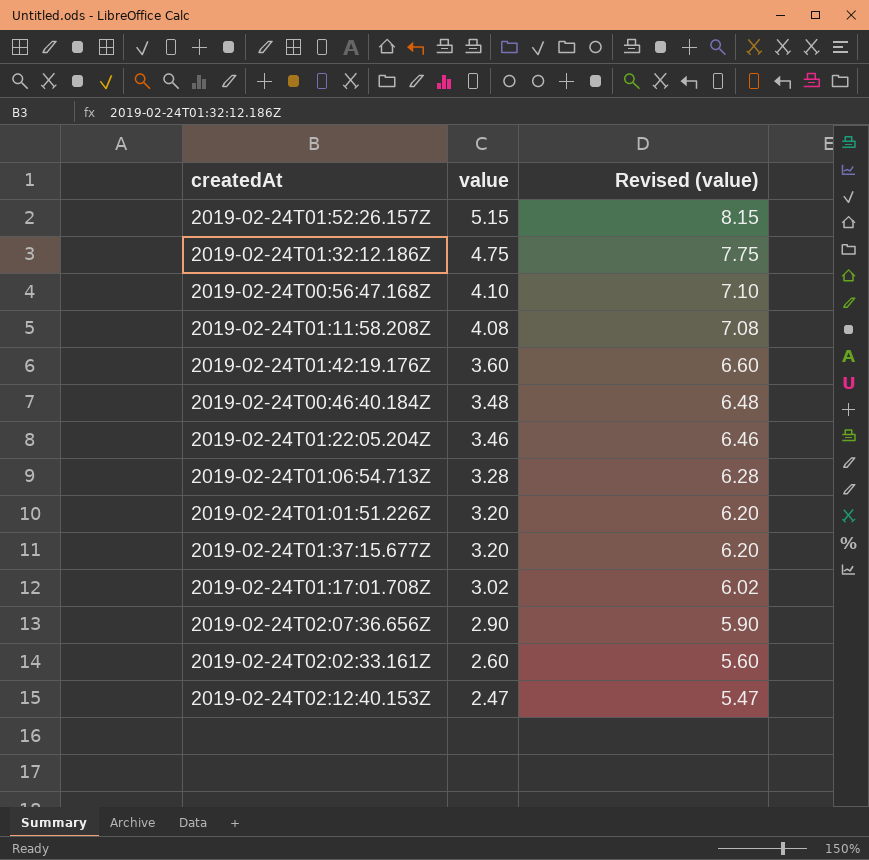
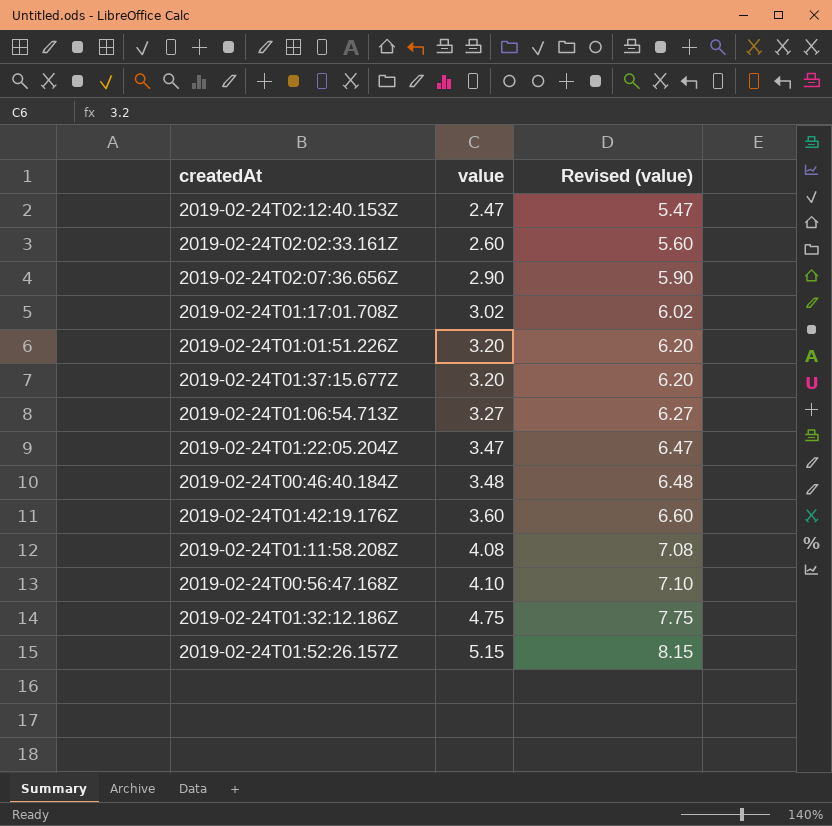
row order: value descending -> value ascending
2019-02-24T01:06:54.713Z | value: 3.28 -> 3.27
2019-02-24T01:06:54.713Z | Revised (value): 6.28 -> 6.27
2019-02-24T01:22:05.204Z | value: 3.46 -> 3.47
2019-02-24T01:22:05.204Z | Revised (value): 6.46 -> 6.47

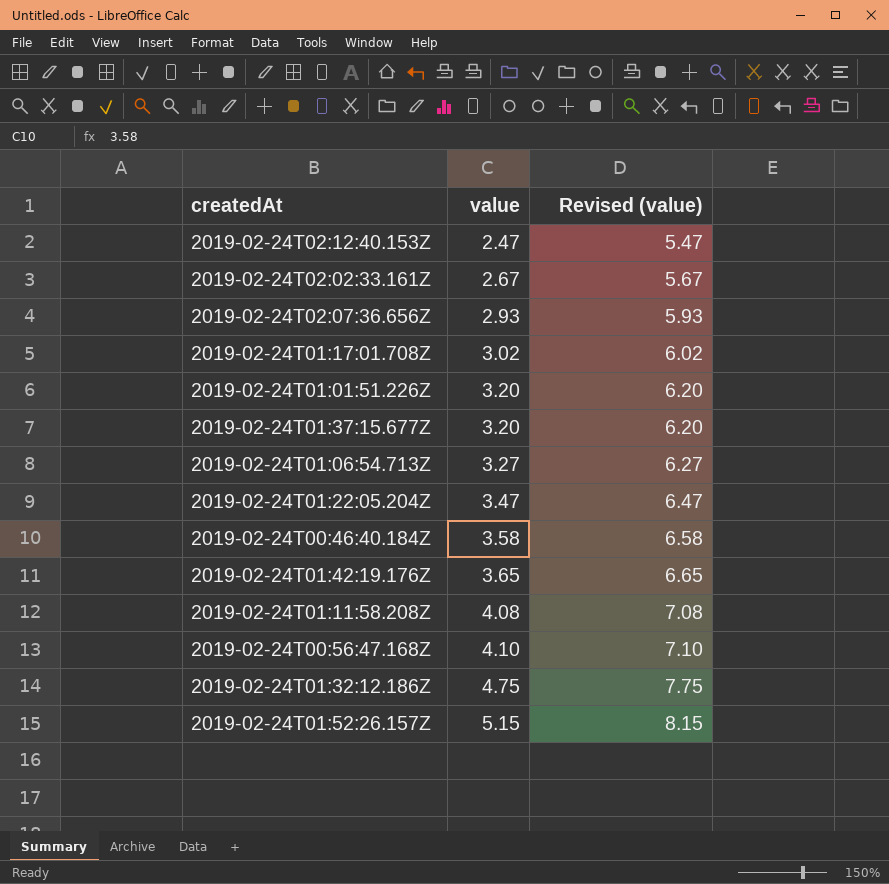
2019-02-24T02:02:33.161Z | value: 2.60 -> 2.67
2019-02-24T02:02:33.161Z | Revised (value): 5.60 -> 5.67
2019-02-24T02:07:36.656Z | value: 2.90 -> 2.93
2019-02-24T02:07:36.656Z | Revised (value): 5.90 -> 5.93
2019-02-24T00:46:40.184Z | value: 3.48 -> 3.58
2019-02-24T00:46:40.184Z | Revised (value): 6.48 -> 6.58
2019-02-24T01:42:19.176Z | value: 3.60 -> 3.65
2019-02-24T01:42:19.176Z | Revised (value): 6.60 -> 6.65

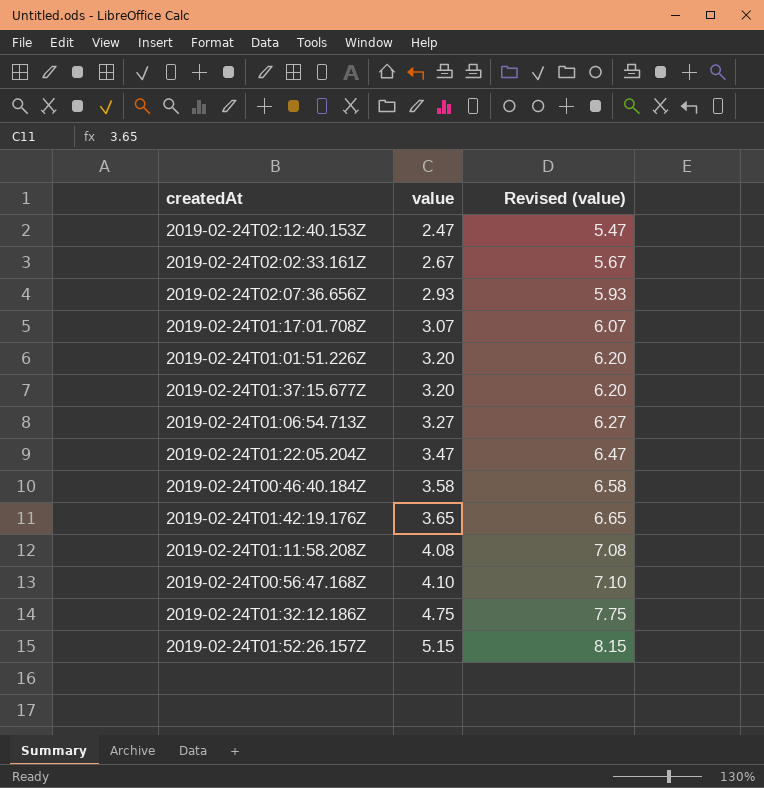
2019-02-24T01:17:01.708Z | value: 3.02 -> 3.07
2019-02-24T01:17:01.708Z | Revised (value): 6.02 -> 6.07

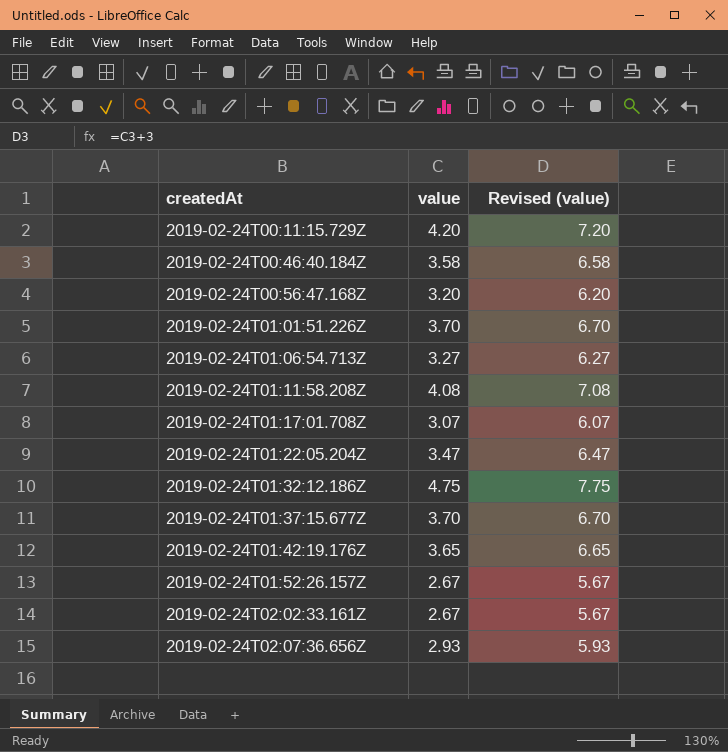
row order: value ascending -> createdAt ascending
row 2019-02-24T02:12:40.153Z: 2.47 | 5.47 -> none
row 2019-02-24T00:11:15.729Z: none -> 4.20 | 7.20
2019-02-24T00:56:47.168Z | value: 4.10 -> 3.20
2019-02-24T00:56:47.168Z | Revised (value): 7.10 -> 6.20
2019-02-24T01:01:51.226Z | value: 3.20 -> 3.70
2019-02-24T01:01:51.226Z | Revised (value): 6.20 -> 6.70
2019-02-24T01:37:15.677Z | value: 3.20 -> 3.70
2019-02-24T01:37:15.677Z | Revised (value): 6.20 -> 6.70
2019-02-24T01:52:26.157Z | value: 5.15 -> 2.67
2019-02-24T01:52:26.157Z | Revised (value): 8.15 -> 5.67

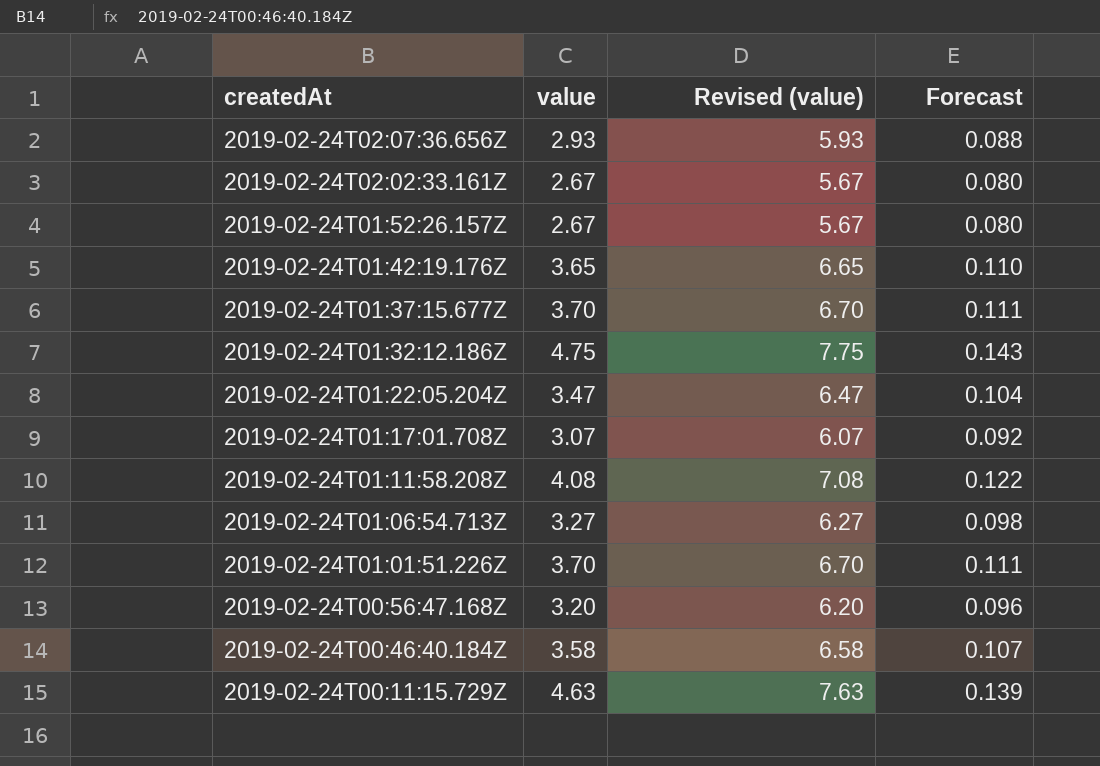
row order: createdAt ascending -> createdAt descending
column Forecast | formula: none -> [value] * 0.03
2019-02-24T00:11:15.729Z | value: 4.20 -> 4.63
2019-02-24T00:11:15.729Z | Revised (value): 7.20 -> 7.63

